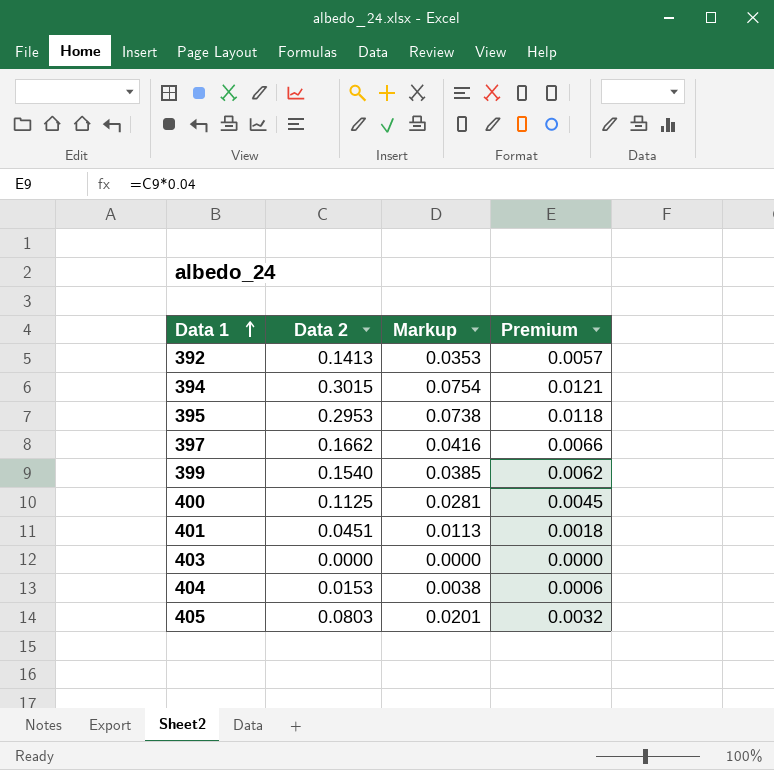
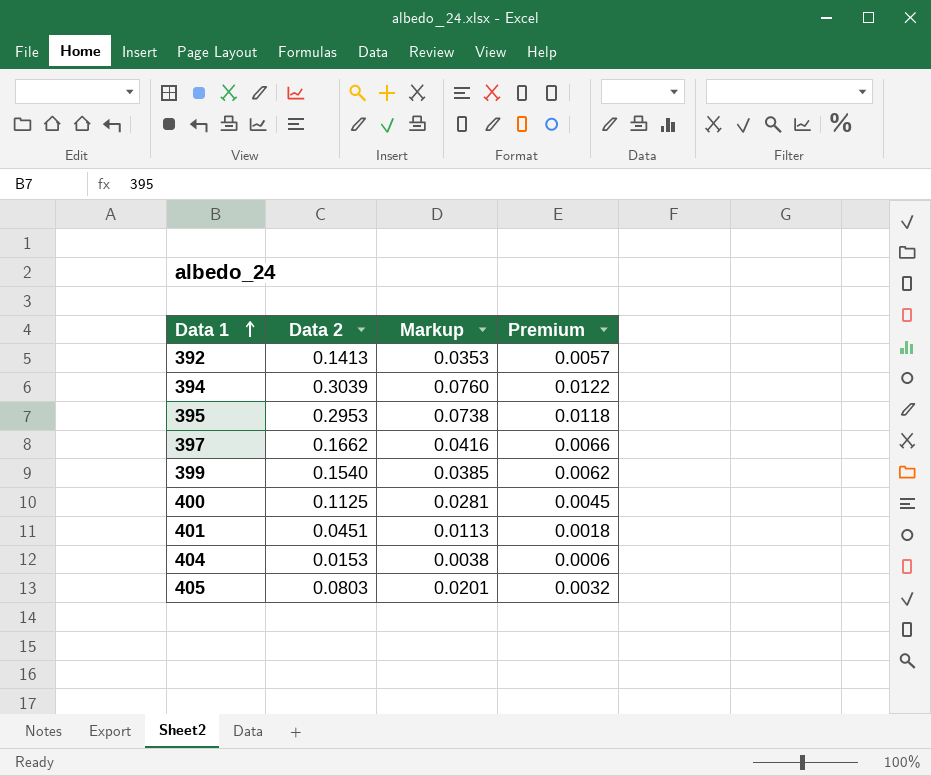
row 403: 0.0000 | 0.0000 | 0.0000 -> none
394 | Data 2: 0.3015 -> 0.3039
394 | Markup: 0.0754 -> 0.0760
394 | Premium: 0.0121 -> 0.0122

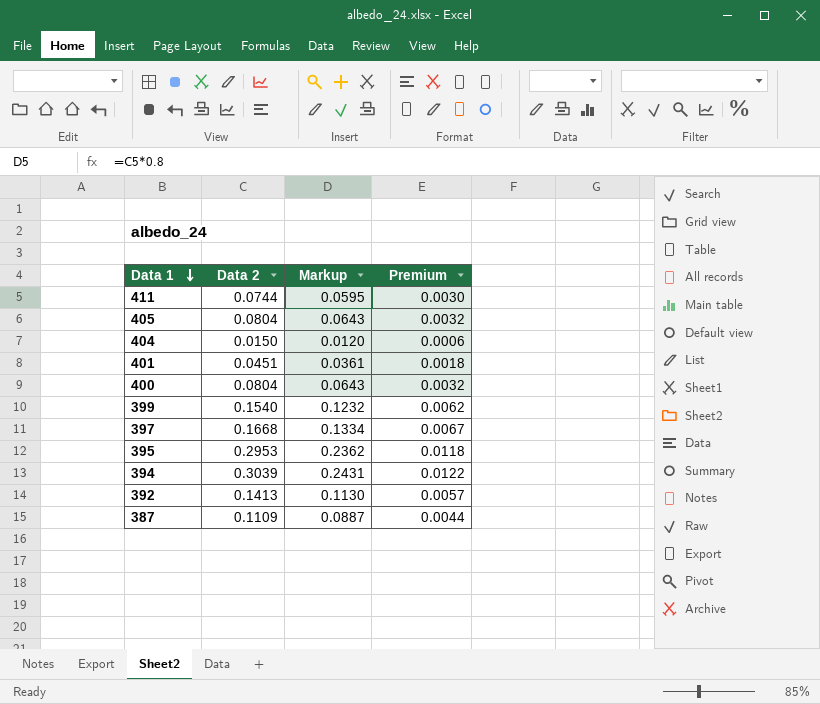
row order: Data 1 ascending -> Data 1 descending
column Markup | formula: [Data 2] * 0.25 -> [Data 2] * 0.8
row 411: none -> 0.0744 | 0.0595 | 0.0030
405 | Data 2: 0.0803 -> 0.0804
404 | Data 2: 0.0153 -> 0.0150
400 | Data 2: 0.1125 -> 0.0804
400 | Premium: 0.0045 -> 0.0032
397 | Data 2: 0.1662 -> 0.1668
397 | Premium: 0.0066 -> 0.0067
row 387: none -> 0.1109 | 0.0887 | 0.0044

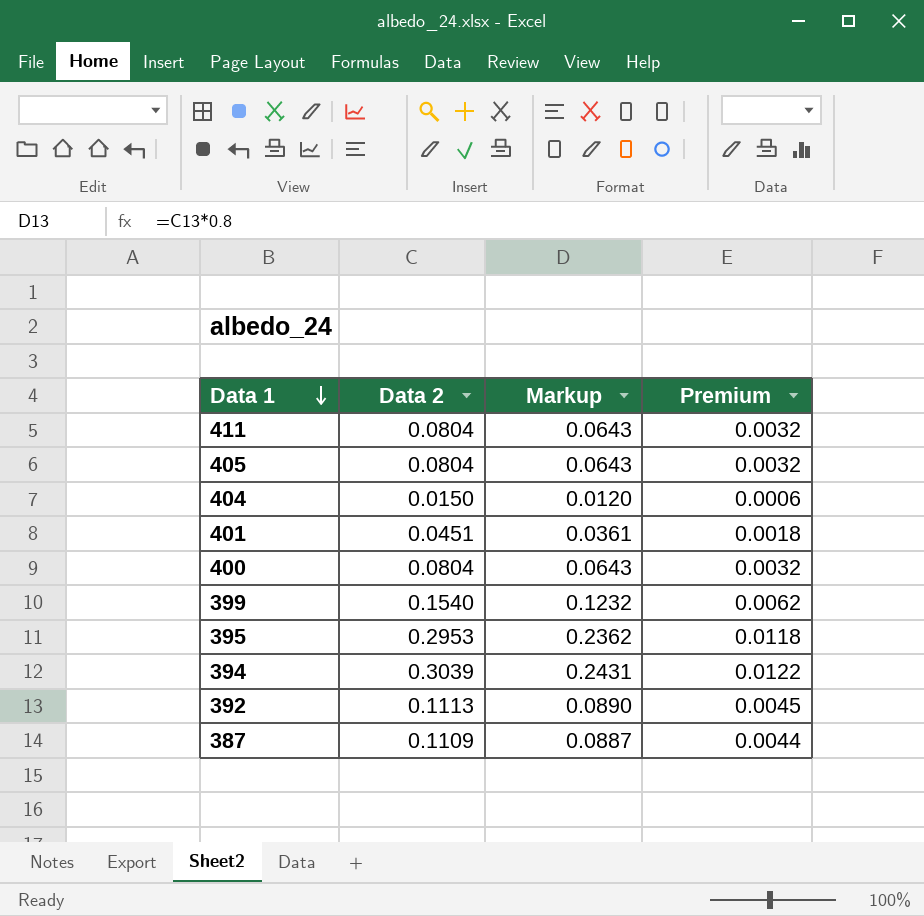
row 397: 0.1668 | 0.1334 | 0.0067 -> none
411 | Data 2: 0.0744 -> 0.0804
411 | Markup: 0.0595 -> 0.0643
411 | Premium: 0.0030 -> 0.0032
392 | Data 2: 0.1413 -> 0.1113
392 | Markup: 0.1130 -> 0.0890
392 | Premium: 0.0057 -> 0.0045

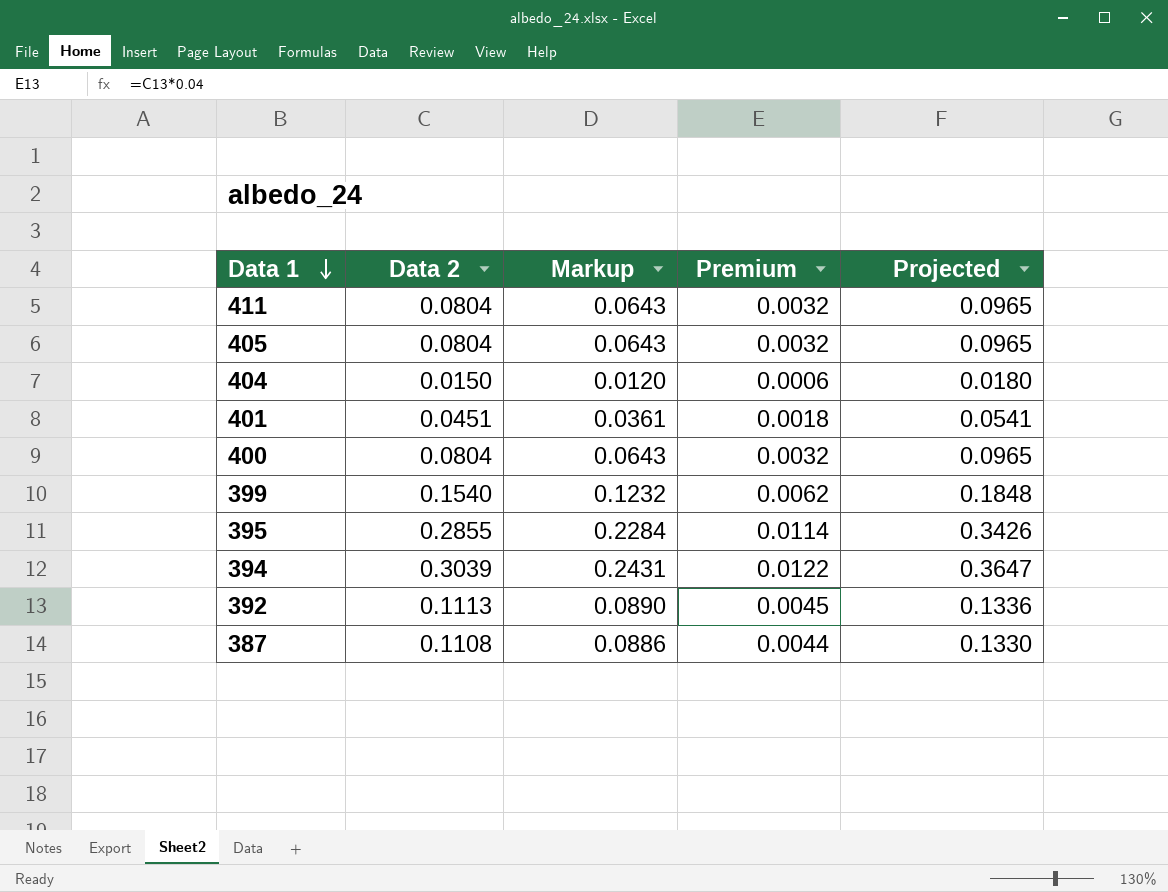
column Projected | formula: none -> [Data 2] * 1.2
395 | Data 2: 0.2953 -> 0.2855
395 | Markup: 0.2362 -> 0.2284
395 | Premium: 0.0118 -> 0.0114
387 | Data 2: 0.1109 -> 0.1108
387 | Markup: 0.0887 -> 0.0886

